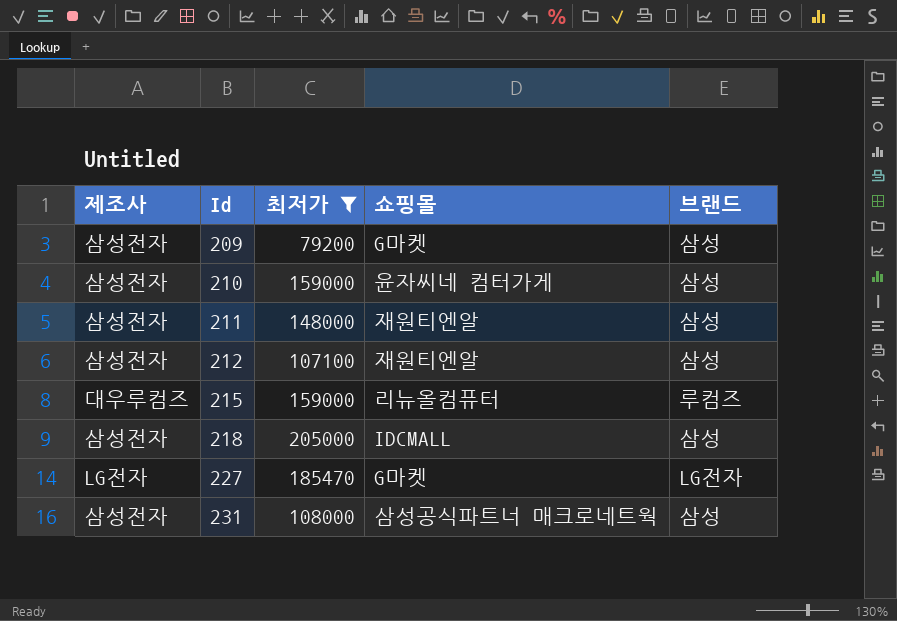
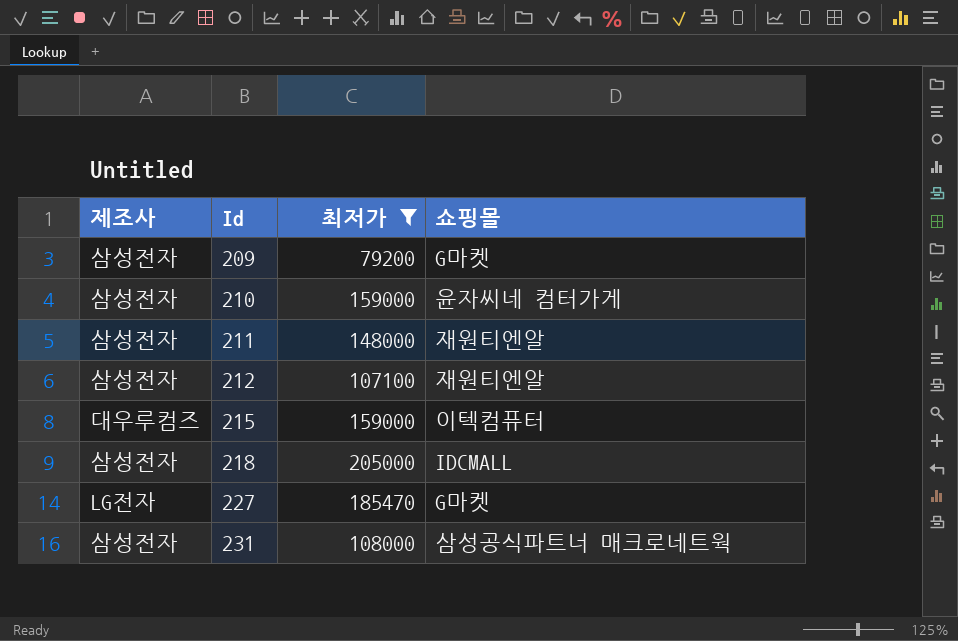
column 브랜드 | position: 5 -> none
215 | 쇼핑몰: 리뉴올컴퓨터 -> 이텍컴퓨터

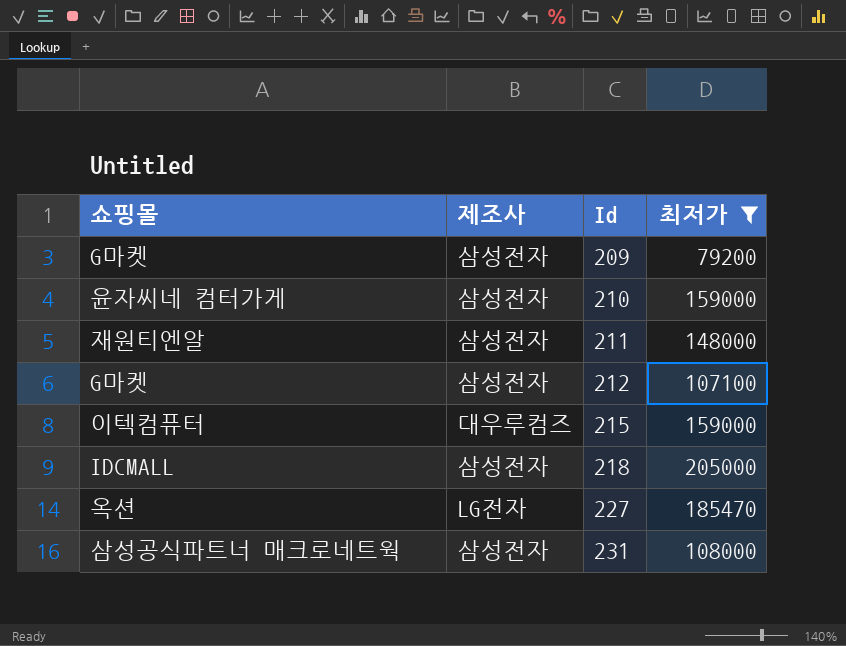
column 쇼핑몰 | position: 4 -> 1
212 | 쇼핑몰: 재원티엔알 -> G마켓
227 | 쇼핑몰: G마켓 -> 옥션

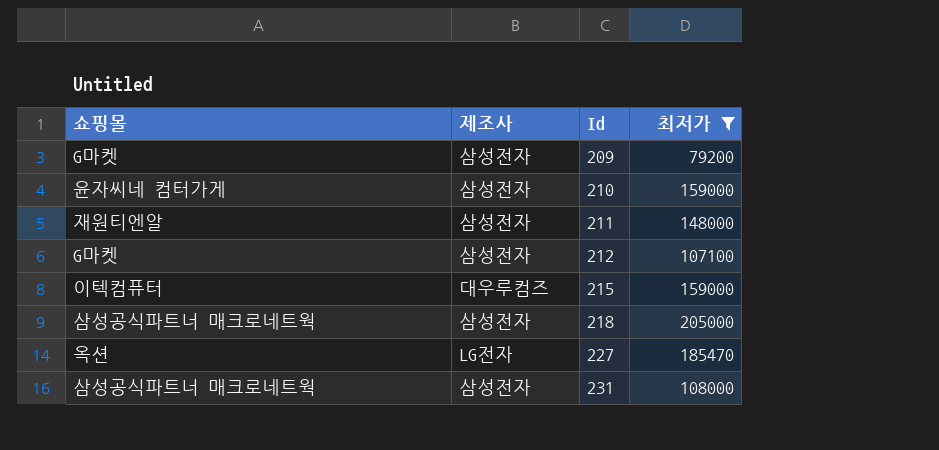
218 | 쇼핑몰: IDCMALL -> 삼성공식파트너 매크로네트웍

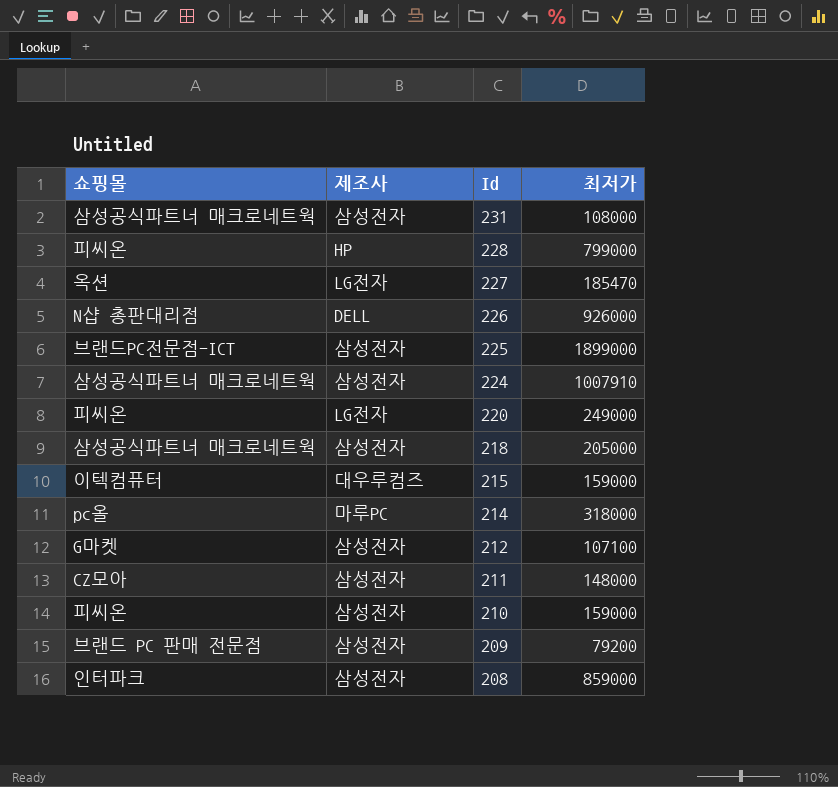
filter: 최저가 <= 205000 -> none
row order: Id ascending -> Id descending
211 | 쇼핑몰: 재원티엔알 -> CZ모아
210 | 쇼핑몰: 윤자씨네 컴터가게 -> 피씨온
209 | 쇼핑몰: G마켓 -> 브랜드 PC 판매 전문점

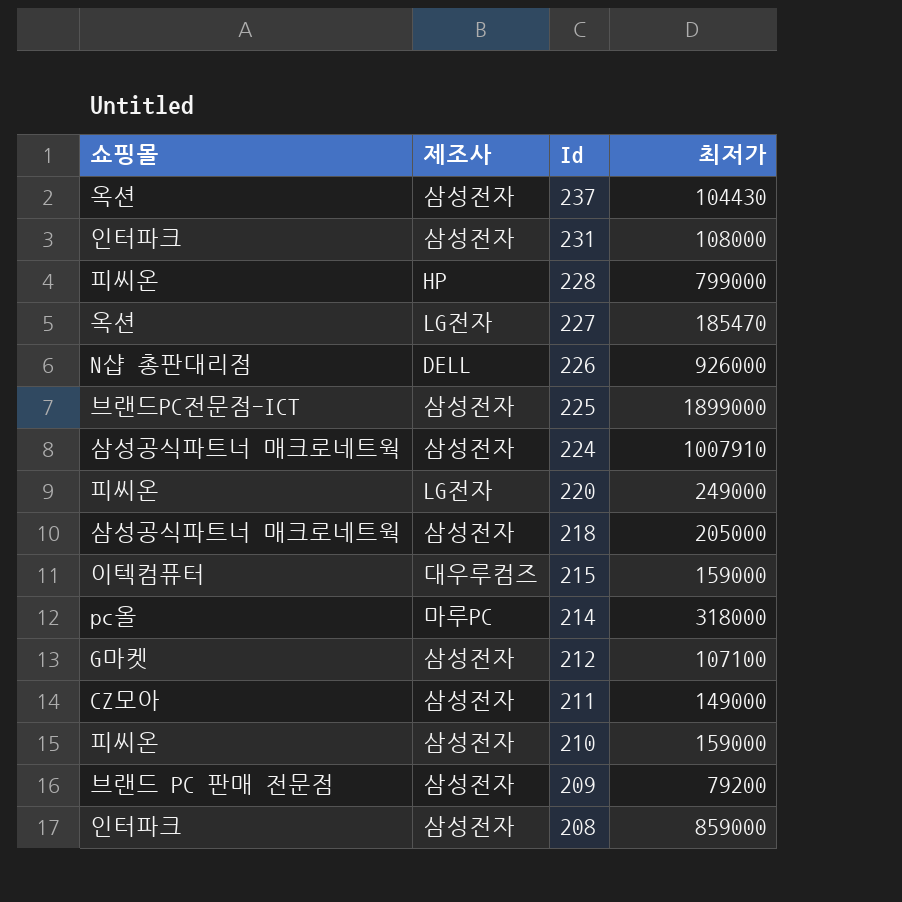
row 237: none -> 옥션 | 삼성전자 | 104430
231 | 쇼핑몰: 삼성공식파트너 매크로네트웍 -> 인터파크
211 | 최저가: 148000 -> 149000

